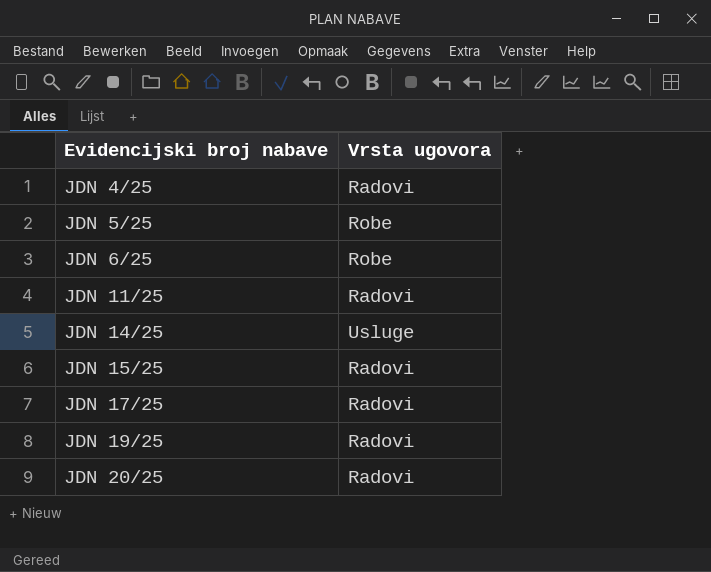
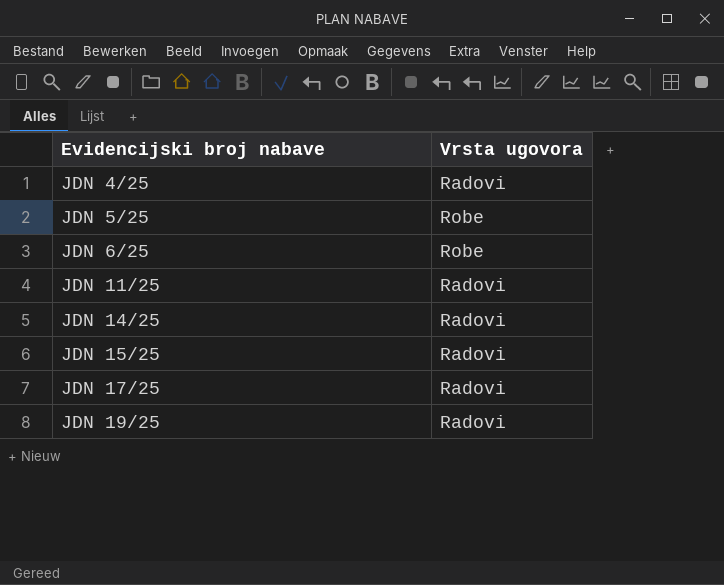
row JDN 20/25: Radovi -> none
JDN 14/25 | Vrsta ugovora: Usluge -> Radovi

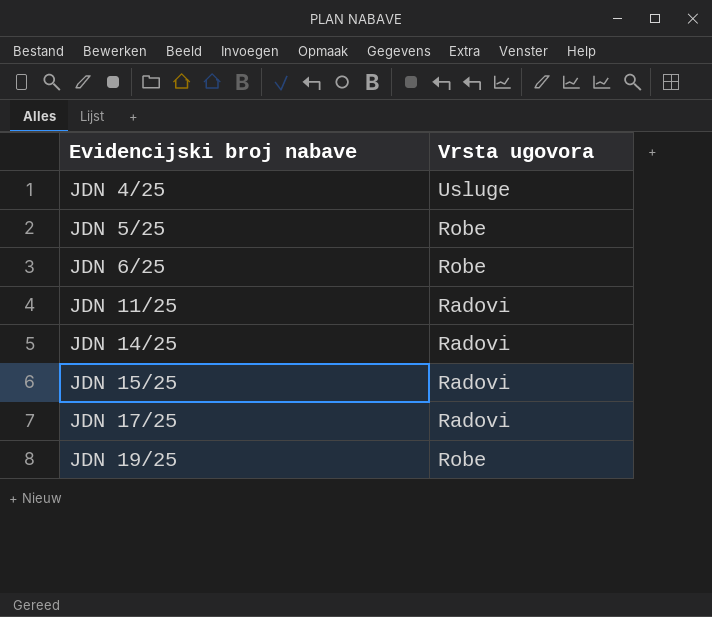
JDN 4/25 | Vrsta ugovora: Radovi -> Usluge
JDN 19/25 | Vrsta ugovora: Radovi -> Robe

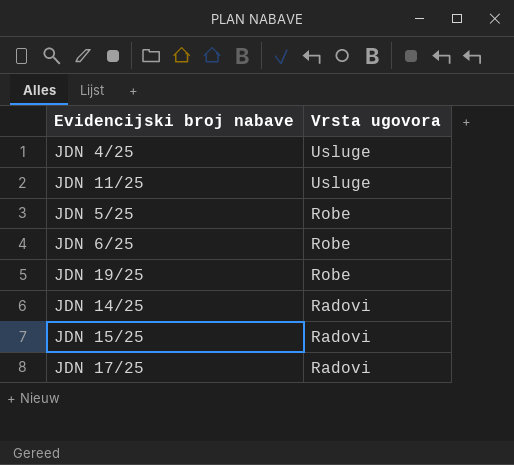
row order: Evidencijski broj nabave ascending -> Vrsta ugovora descending
JDN 11/25 | Vrsta ugovora: Radovi -> Usluge

